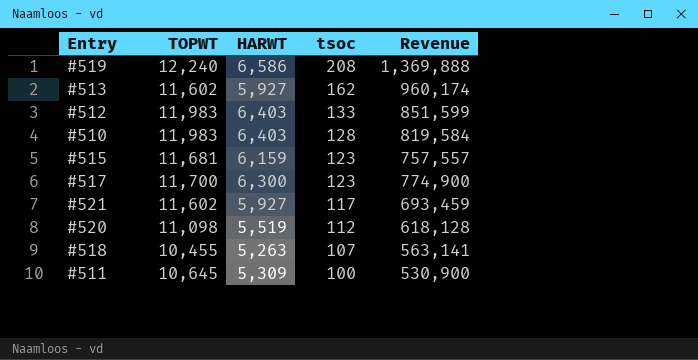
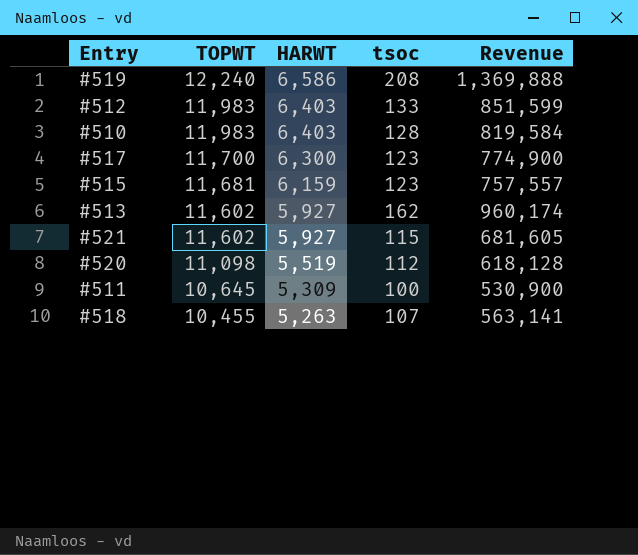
row order: tsoc descending -> TOPWT descending
#521 | tsoc: 117 -> 115
#521 | Revenue: 693,459 -> 681,605

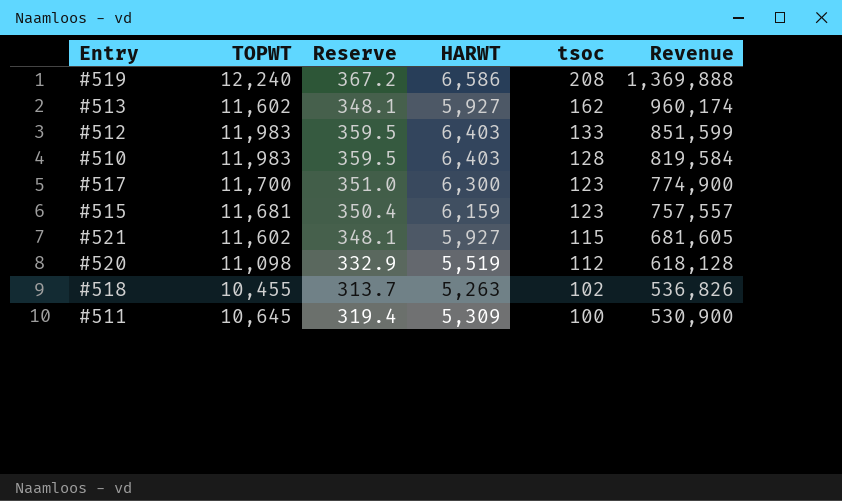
row order: TOPWT descending -> tsoc descending
column Reserve | formula: none -> [TOPWT] * 0.03
#518 | tsoc: 107 -> 102
#518 | Revenue: 563,141 -> 536,826

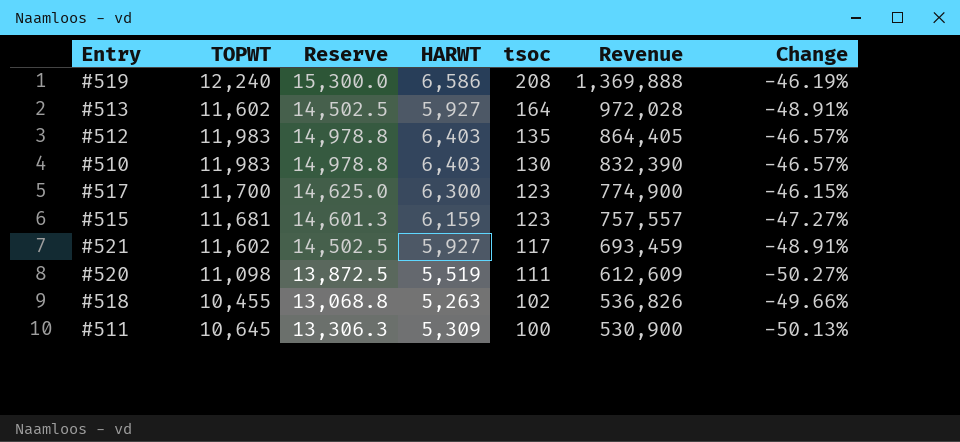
column Reserve | formula: [TOPWT] * 0.03 -> [TOPWT] * 1.25
column Change | formula: none -> ([HARWT] - [TOPWT]) / [TOPWT]
#513 | tsoc: 162 -> 164
#513 | Revenue: 960,174 -> 972,028
#512 | tsoc: 133 -> 135
#512 | Revenue: 851,599 -> 864,405
#510 | tsoc: 128 -> 130
#510 | Revenue: 819,584 -> 832,390
#521 | tsoc: 115 -> 117
#521 | Revenue: 681,605 -> 693,459
#520 | tsoc: 112 -> 111
#520 | Revenue: 618,128 -> 612,609

